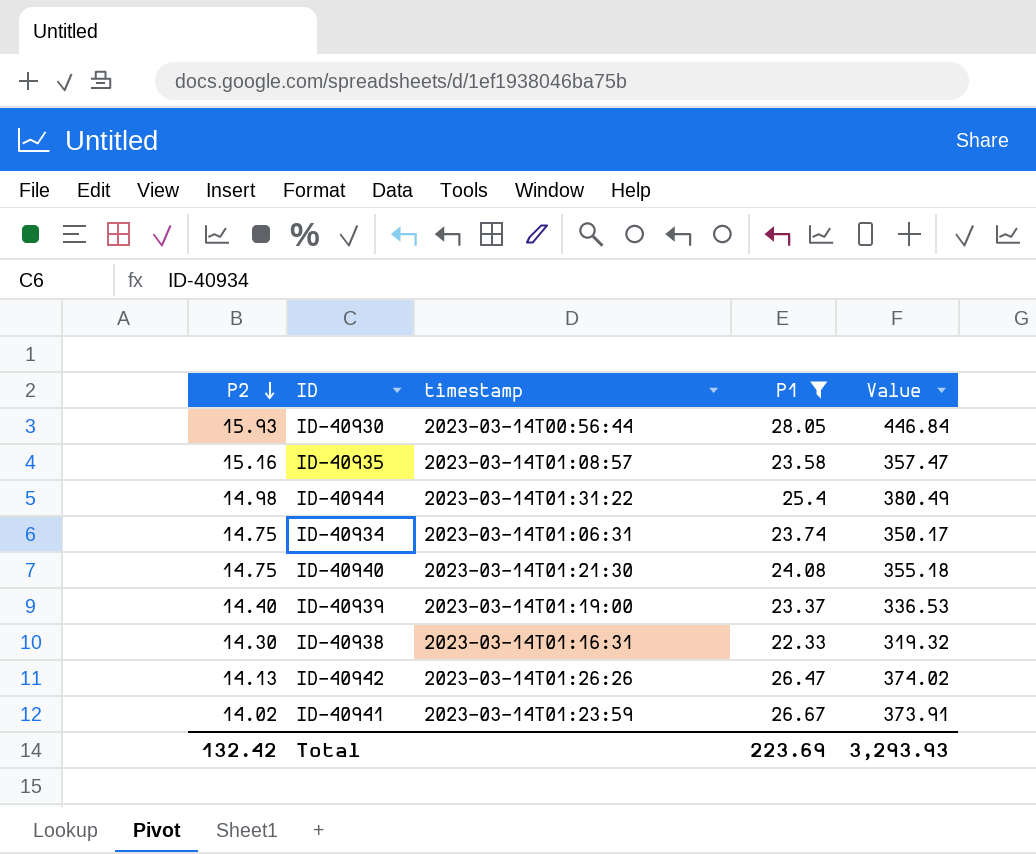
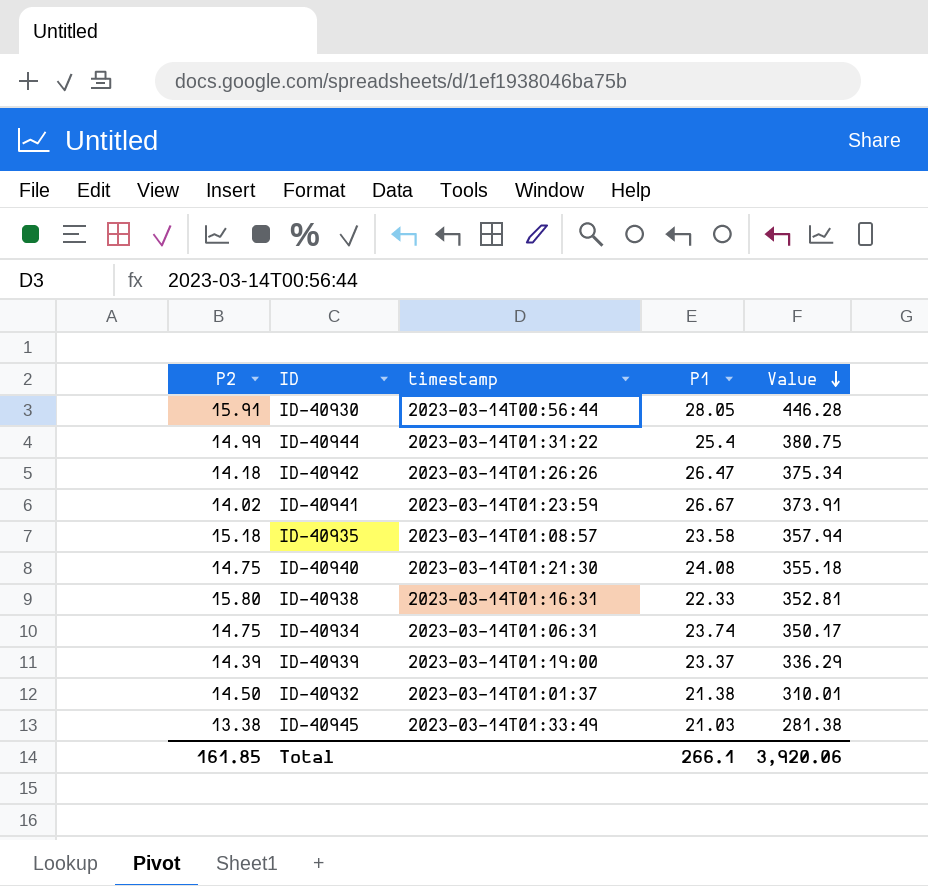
filter: P1 >= 22.33 -> none
row order: P2 descending -> Value descending
ID-40930 | P2: 15.93 -> 15.91
ID-40930 | Value: 446.84 -> 446.28
ID-40944 | P2: 14.98 -> 14.99
ID-40944 | Value: 380.49 -> 380.75
ID-40942 | P2: 14.13 -> 14.18
ID-40942 | Value: 374.02 -> 375.34
ID-40935 | P2: 15.16 -> 15.18
ID-40935 | Value: 357.47 -> 357.94
ID-40938 | P2: 14.30 -> 15.80
ID-40938 | Value: 319.32 -> 352.81
ID-40939 | P2: 14.40 -> 14.39
ID-40939 | Value: 336.53 -> 336.29
Total | P2: 132.42 -> 161.85
Total | P1: 223.69 -> 266.1
Total | Value: 3,293.93 -> 3,920.06

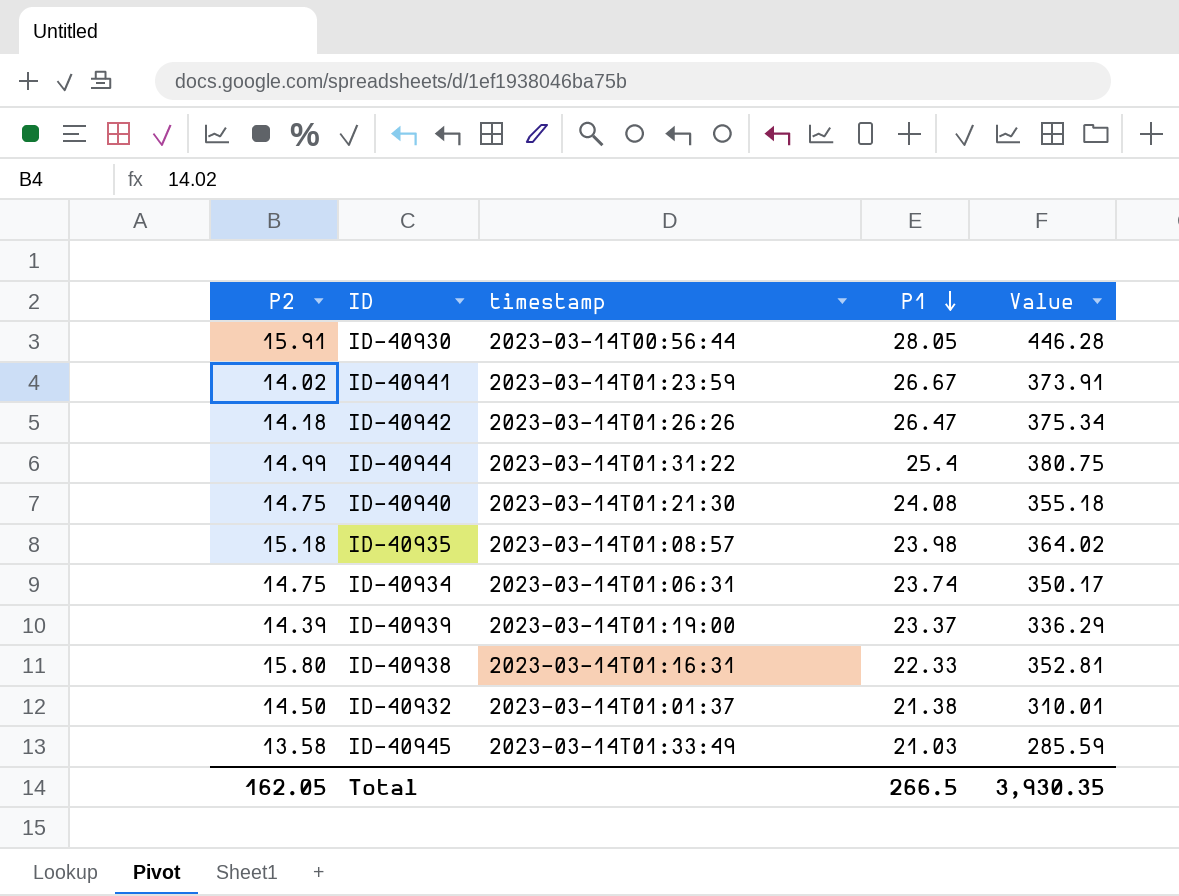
row order: Value descending -> P1 descending
ID-40935 | P1: 23.58 -> 23.98
ID-40935 | Value: 357.94 -> 364.02
ID-40945 | P2: 13.38 -> 13.58
ID-40945 | Value: 281.38 -> 285.59
Total | P2: 161.85 -> 162.05
Total | P1: 266.1 -> 266.5
Total | Value: 3,920.06 -> 3,930.35

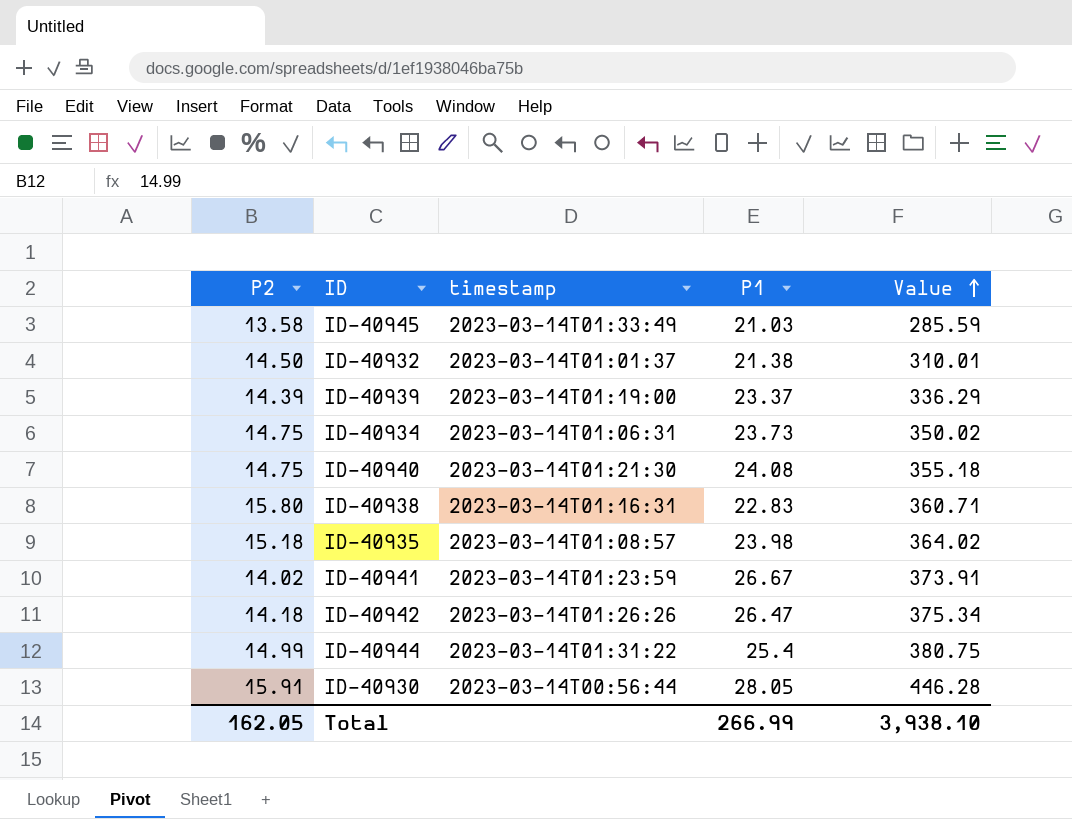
row order: P1 descending -> Value ascending
ID-40934 | P1: 23.74 -> 23.73
ID-40934 | Value: 350.17 -> 350.02
ID-40938 | P1: 22.33 -> 22.83
ID-40938 | Value: 352.81 -> 360.71
Total | P1: 266.5 -> 266.99
Total | Value: 3,930.35 -> 3,938.10

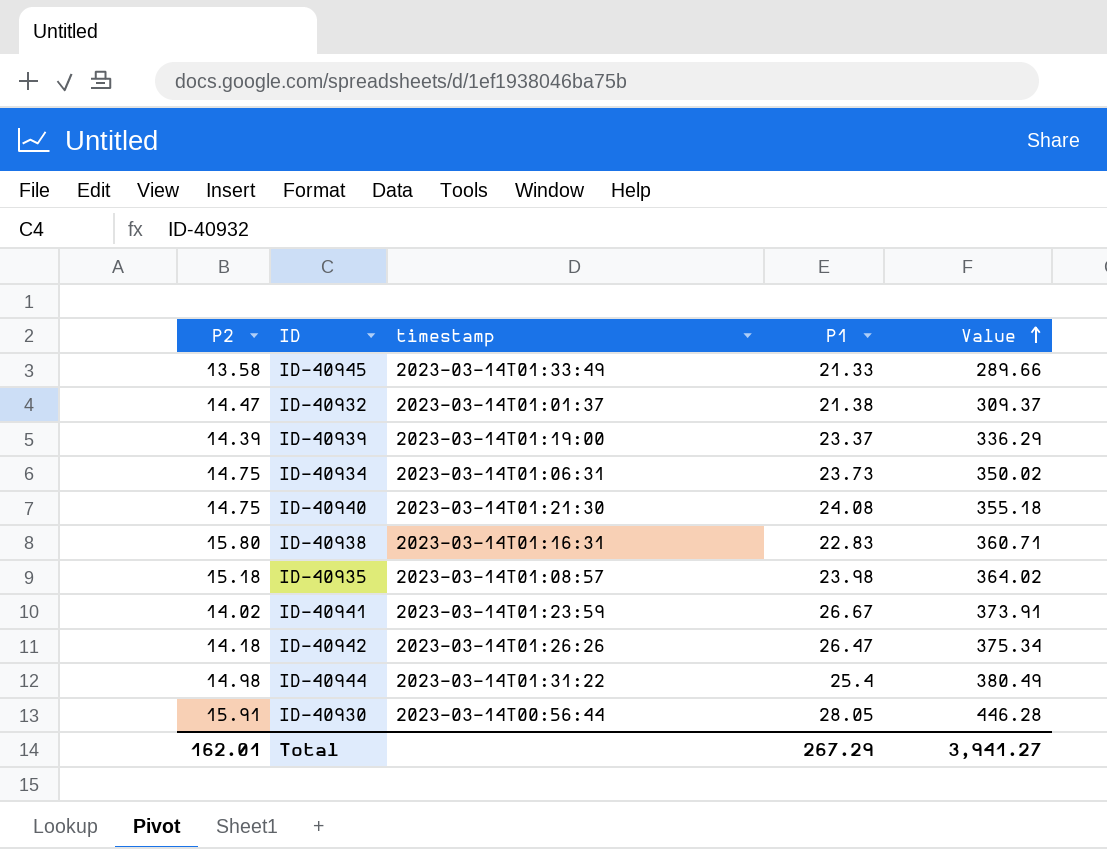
ID-40945 | P1: 21.03 -> 21.33
ID-40945 | Value: 285.59 -> 289.66
ID-40932 | P2: 14.50 -> 14.47
ID-40932 | Value: 310.01 -> 309.37
ID-40944 | P2: 14.99 -> 14.98
ID-40944 | Value: 380.75 -> 380.49
Total | P2: 162.05 -> 162.01
Total | P1: 266.99 -> 267.29
Total | Value: 3,938.10 -> 3,941.27

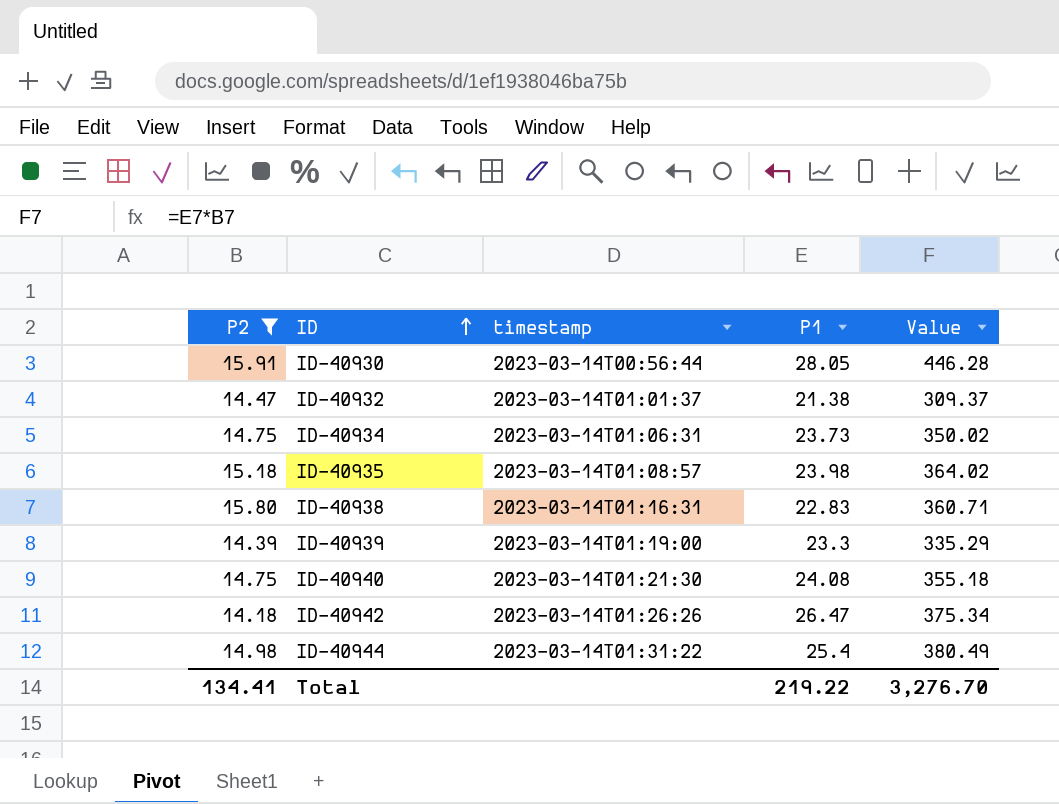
filter: none -> P2 >= 14.18
row order: Value ascending -> ID ascending
ID-40939 | P1: 23.37 -> 23.3
ID-40939 | Value: 336.29 -> 335.29
Total | P2: 162.01 -> 134.41
Total | P1: 267.29 -> 219.22
Total | Value: 3,941.27 -> 3,276.70

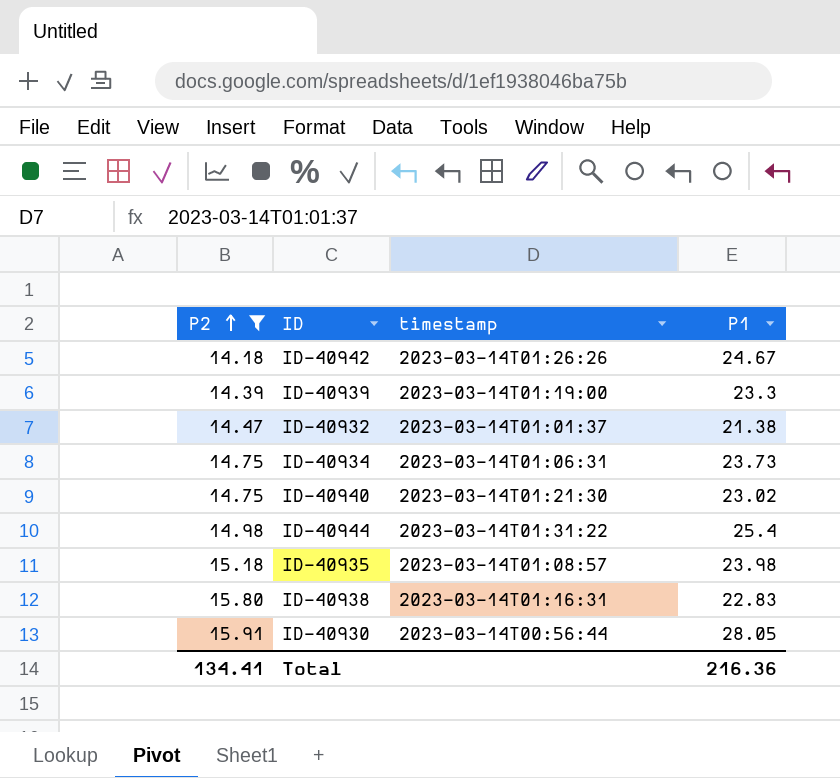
row order: ID ascending -> P2 ascending
column Value | formula: [P2] * [P1] -> none
ID-40942 | P1: 26.47 -> 24.67
ID-40940 | P1: 24.08 -> 23.02
Total | P1: 219.22 -> 216.36

